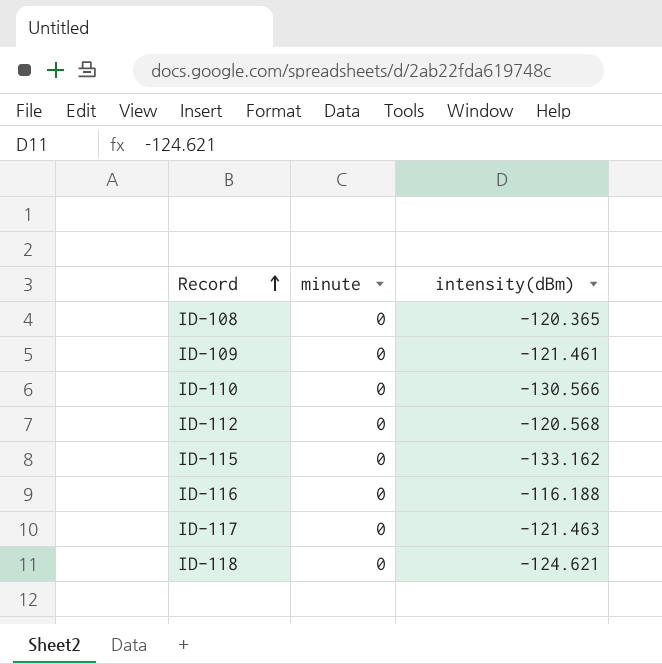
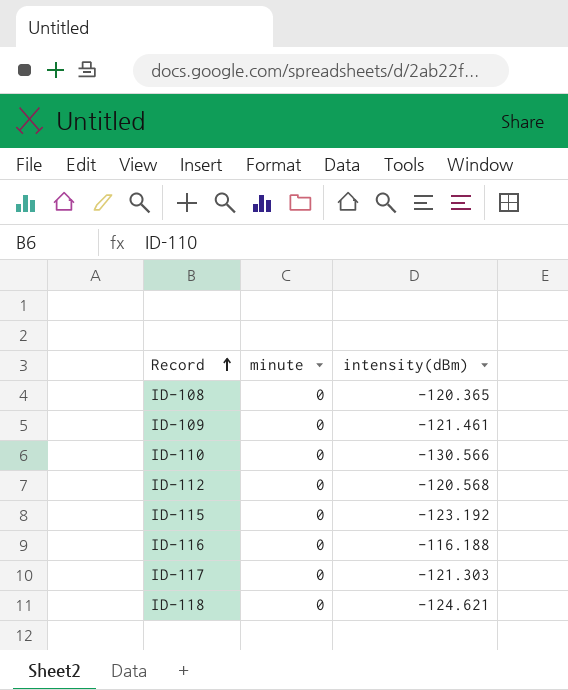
ID-115 | intensity(dBm): -133.162 -> -123.192
ID-117 | intensity(dBm): -121.463 -> -121.303

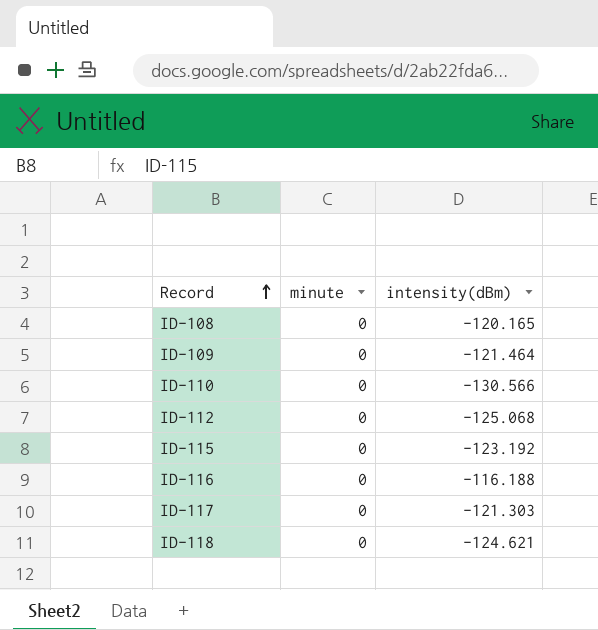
ID-108 | intensity(dBm): -120.365 -> -120.165
ID-109 | intensity(dBm): -121.461 -> -121.464
ID-112 | intensity(dBm): -120.568 -> -125.068

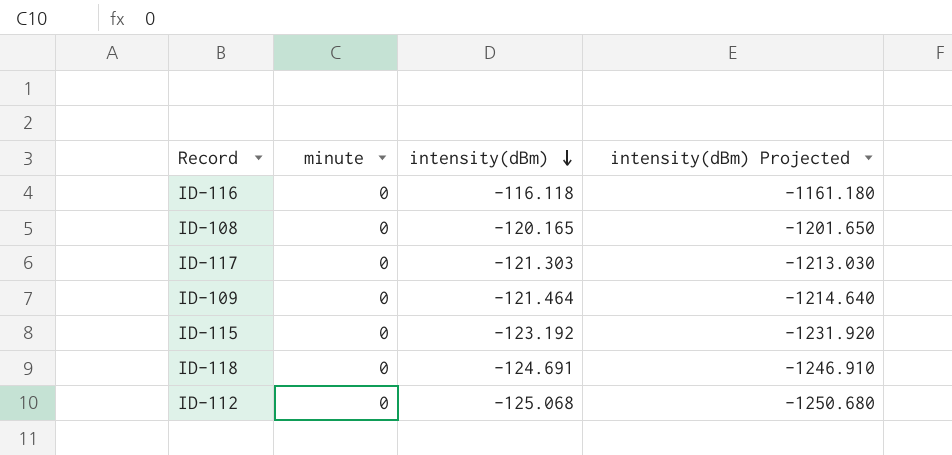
row order: Record ascending -> intensity(dBm) descending
column intensity(dBm) Projected | formula: none -> [intensity(dBm)] * 10
row ID-110: 0 | -130.566 -> none
ID-116 | intensity(dBm): -116.188 -> -116.118
ID-118 | intensity(dBm): -124.621 -> -124.691

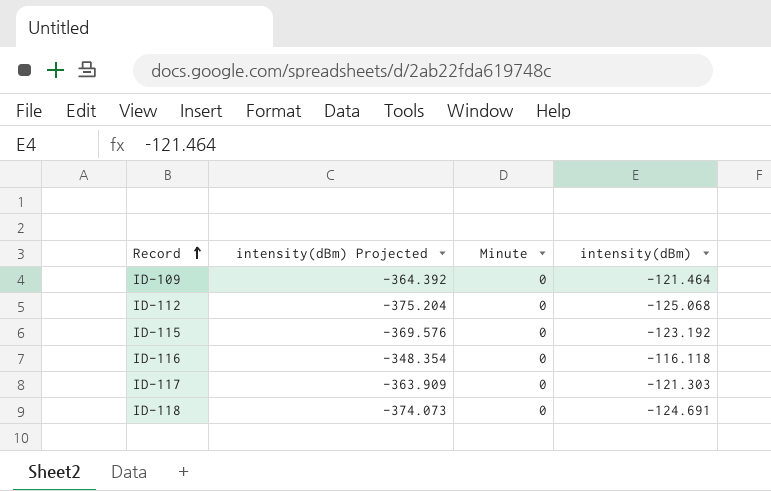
row order: intensity(dBm) descending -> Record ascending
column intensity(dBm) Projected | formula: [intensity(dBm)] * 10 -> [intensity(dBm)] * 3
column intensity(dBm) Projected | position: 4 -> 2
column name: minute -> Minute
row ID-108: 0 | -120.165 | -1201.650 -> none

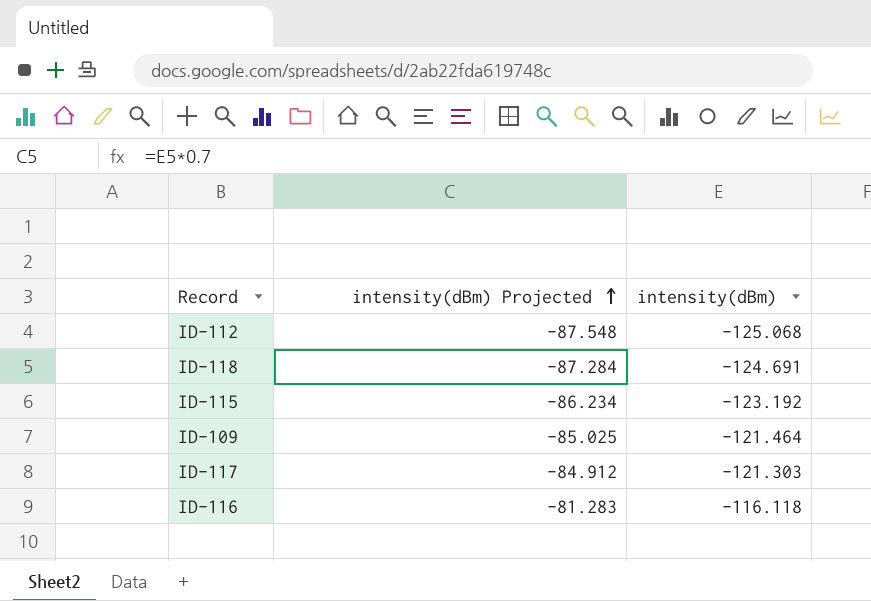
row order: Record ascending -> intensity(dBm) Projected ascending
column Minute | position: 3 -> none
column intensity(dBm) Projected | formula: [intensity(dBm)] * 3 -> [intensity(dBm)] * 0.7

